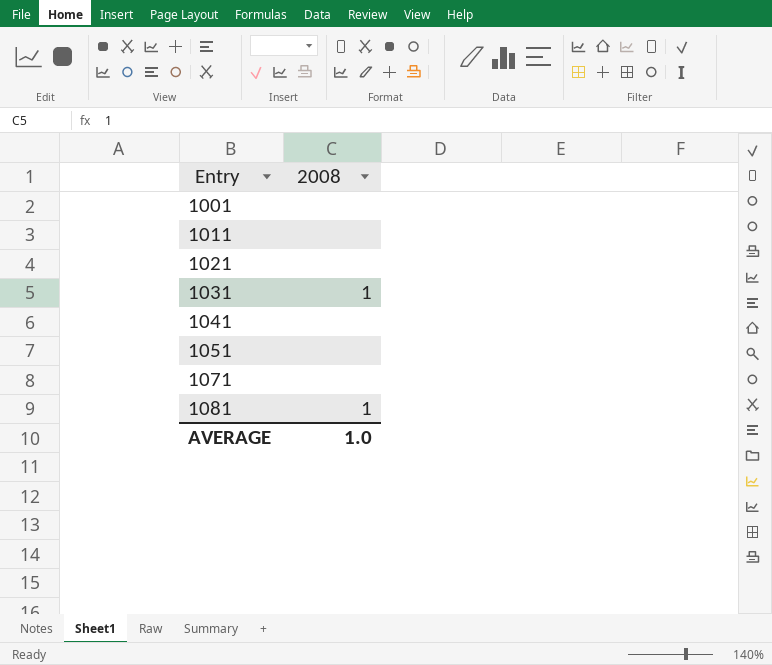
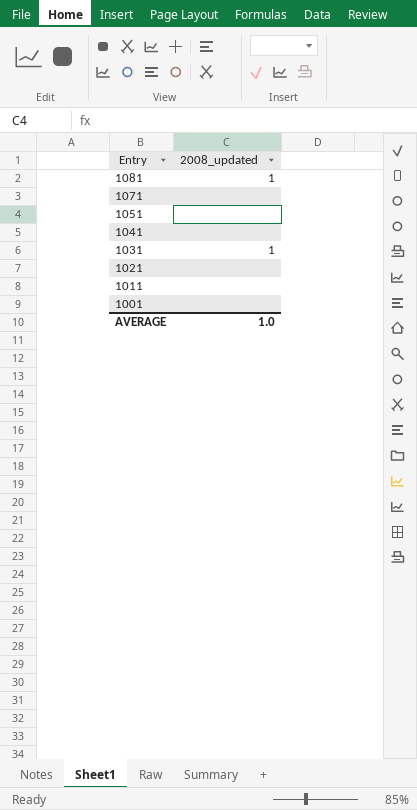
row order: Entry ascending -> Entry descending
column name: 2008 -> 2008_updated

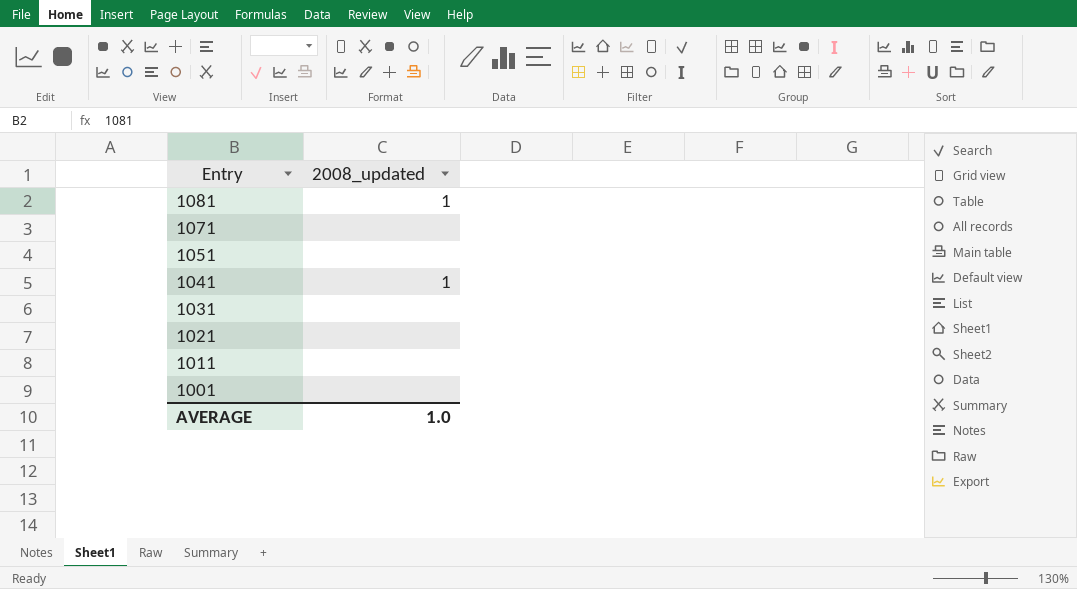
1041 | 2008_updated: none -> 1
1031 | 2008_updated: 1 -> none

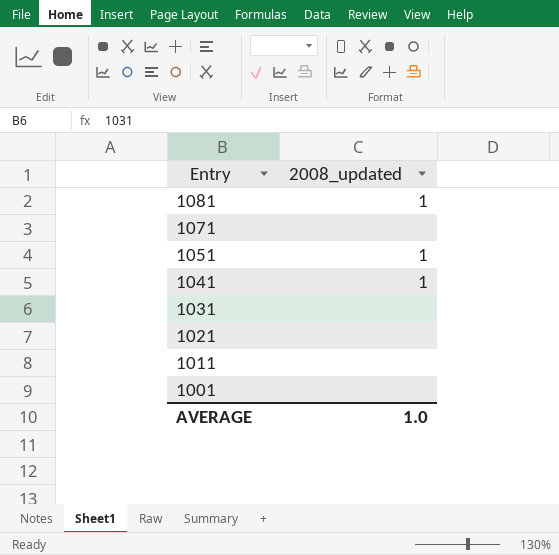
1051 | 2008_updated: none -> 1

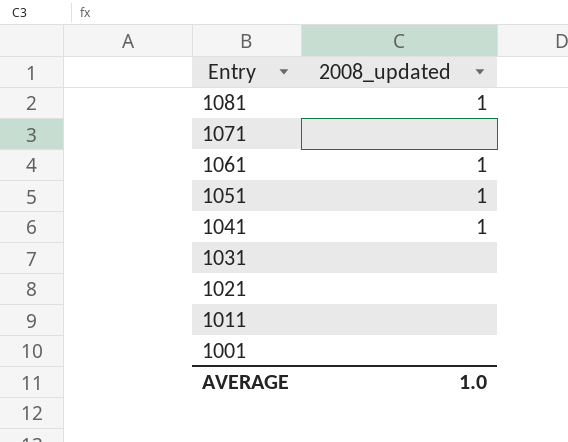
row 1061: none -> 1

